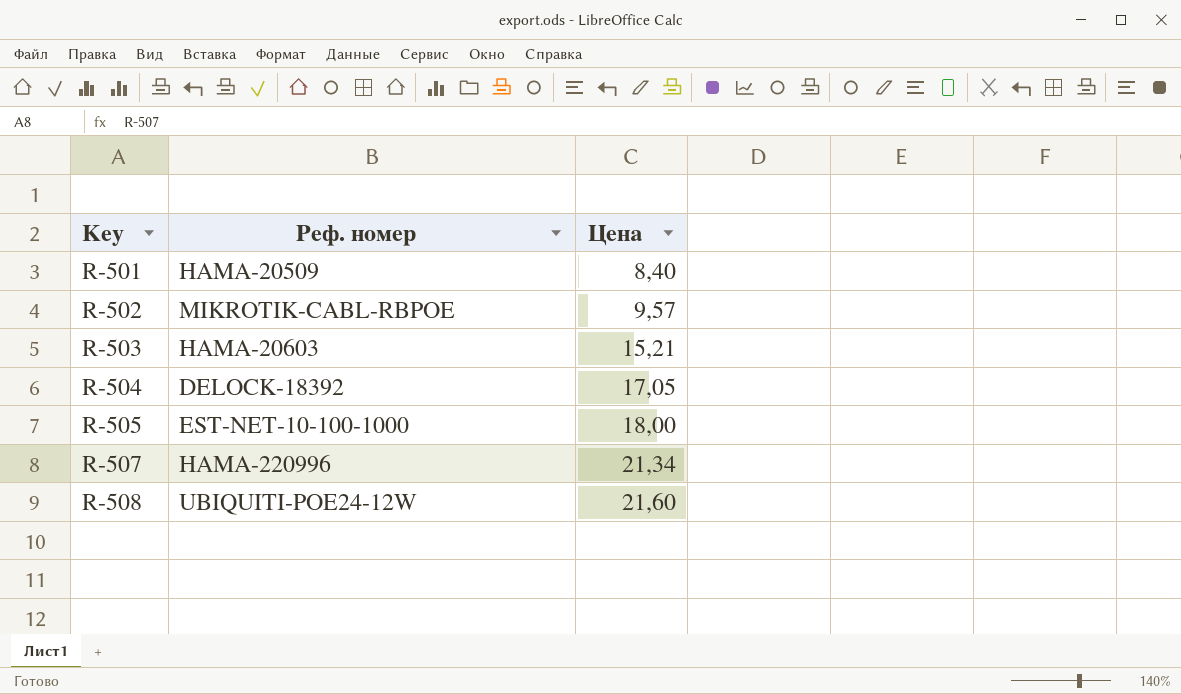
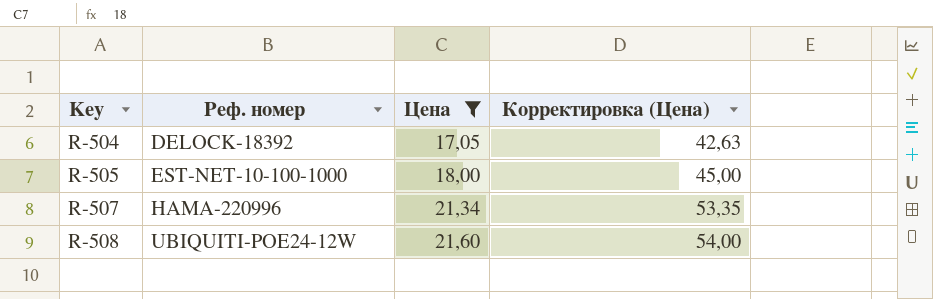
filter: none -> Цена >= 17,05
column Корректировка (Цена) | formula: none -> [Цена] * 2,5

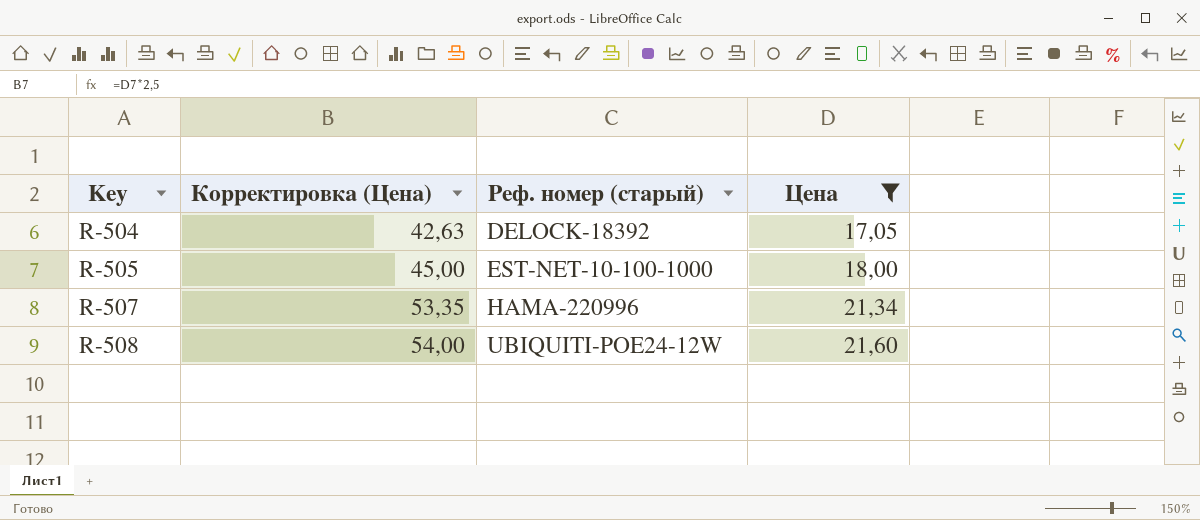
column Корректировка (Цена) | position: 4 -> 2
column name: Реф. номер -> Реф. номер (старый)

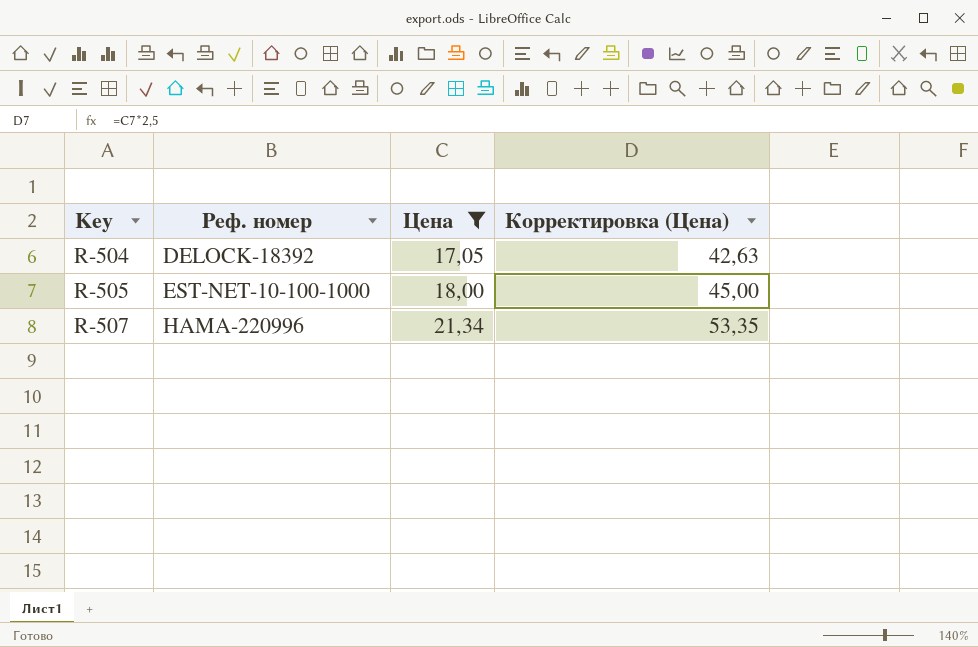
column name: Реф. номер (старый) -> Реф. номер
column Корректировка (Цена) | position: 2 -> 4
row R-508: 54,00 | UBIQUITI-POE24-12W | 21,60 -> none

